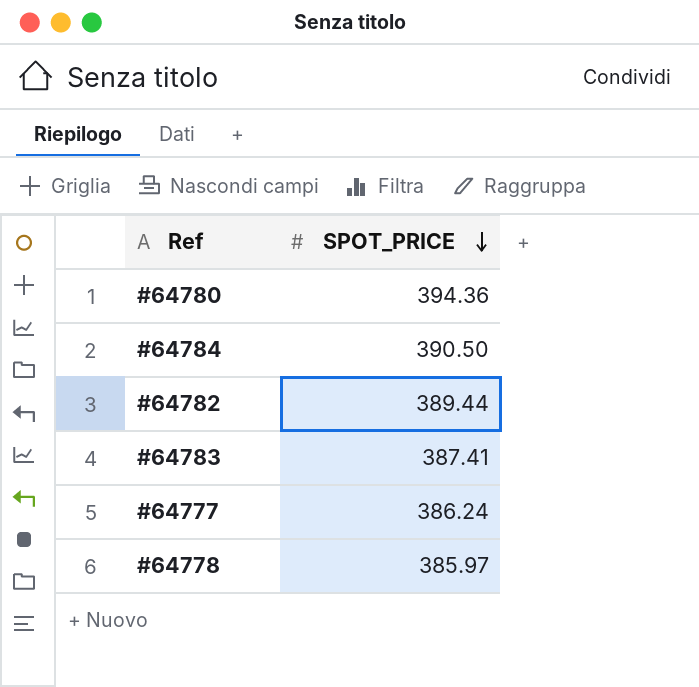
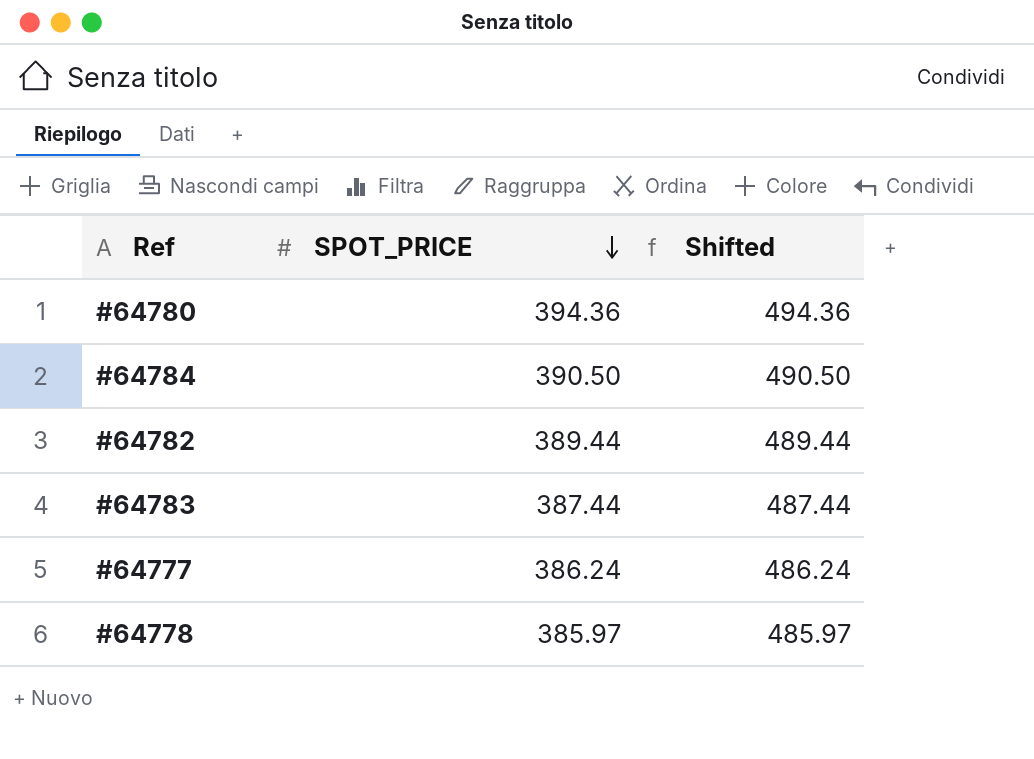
column Shifted | formula: none -> [SPOT_PRICE] + 100
#64783 | SPOT_PRICE: 387.41 -> 387.44

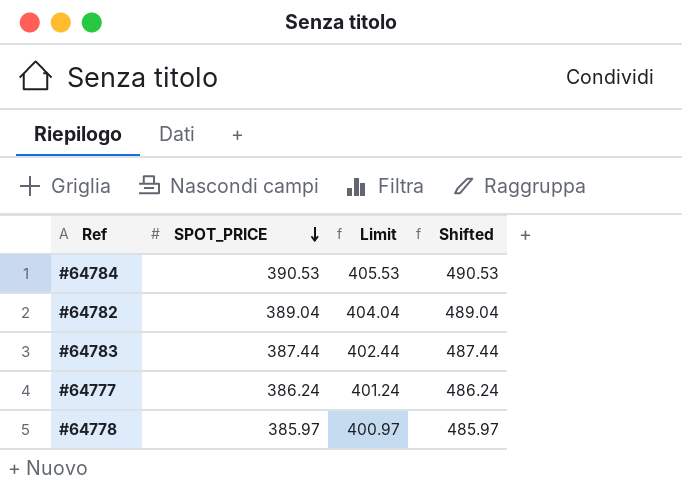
column Limit | formula: none -> [SPOT_PRICE] + 15
row #64780: 394.36 | 494.36 -> none
#64784 | SPOT_PRICE: 390.50 -> 390.53
#64784 | Shifted: 490.50 -> 490.53
#64782 | SPOT_PRICE: 389.44 -> 389.04
#64782 | Shifted: 489.44 -> 489.04

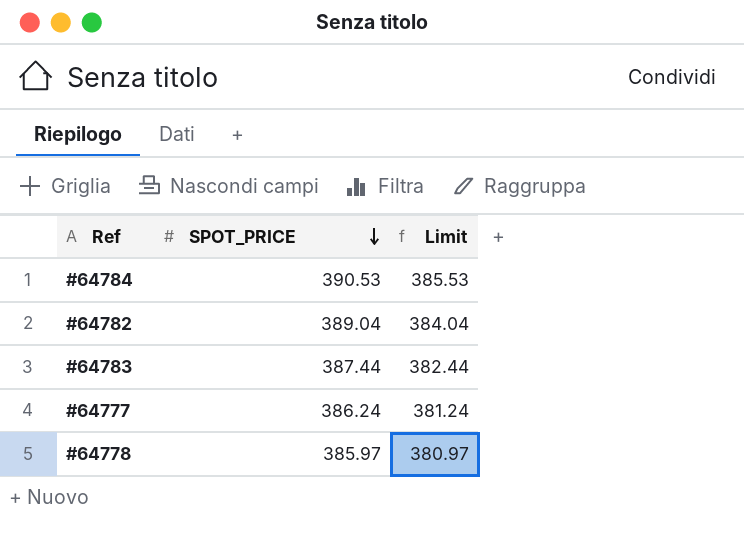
column Shifted | formula: [SPOT_PRICE] + 100 -> none
column Limit | formula: [SPOT_PRICE] + 15 -> [SPOT_PRICE] - 5

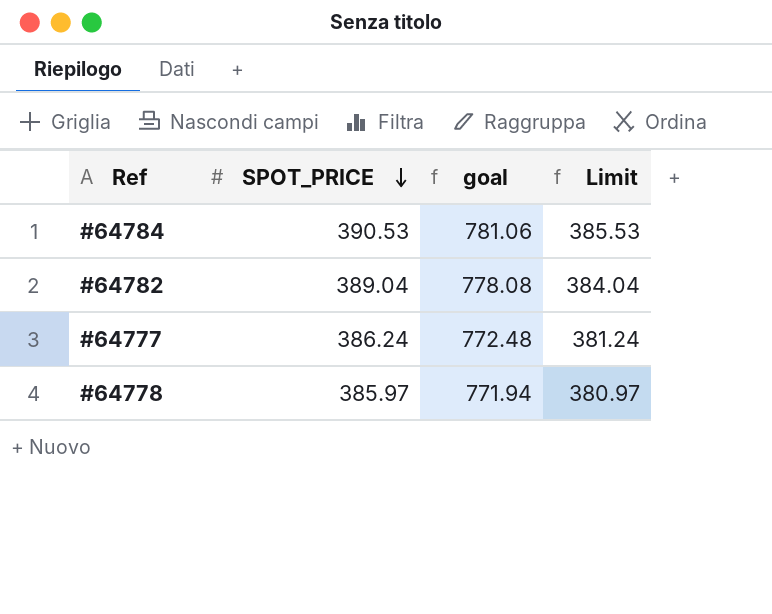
column goal | formula: none -> [SPOT_PRICE] * 2
row #64783: 387.44 | 382.44 -> none

